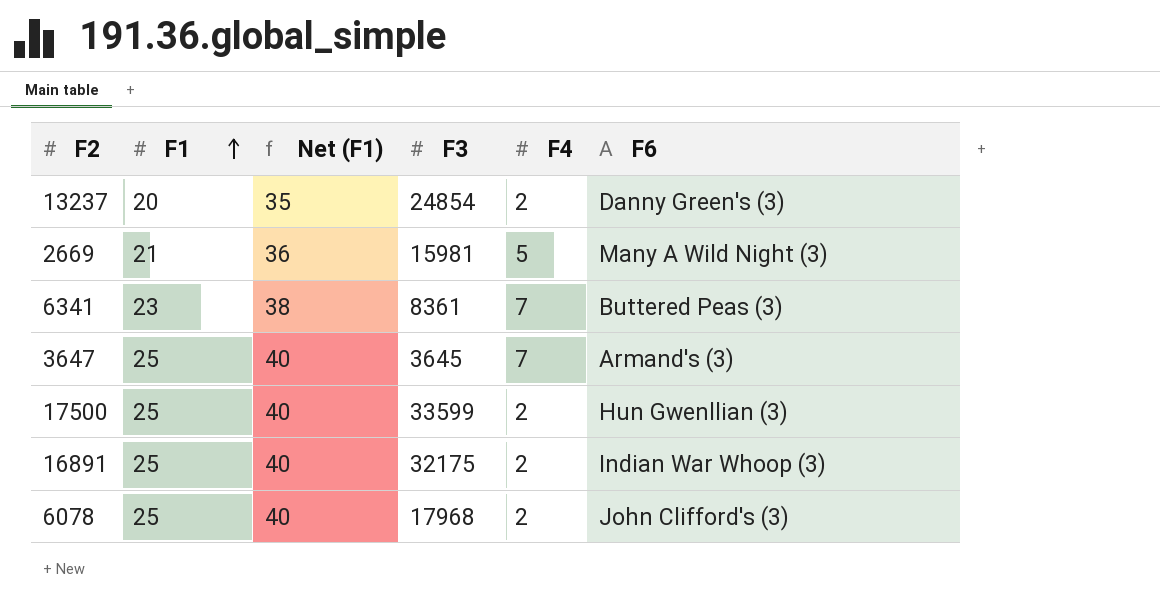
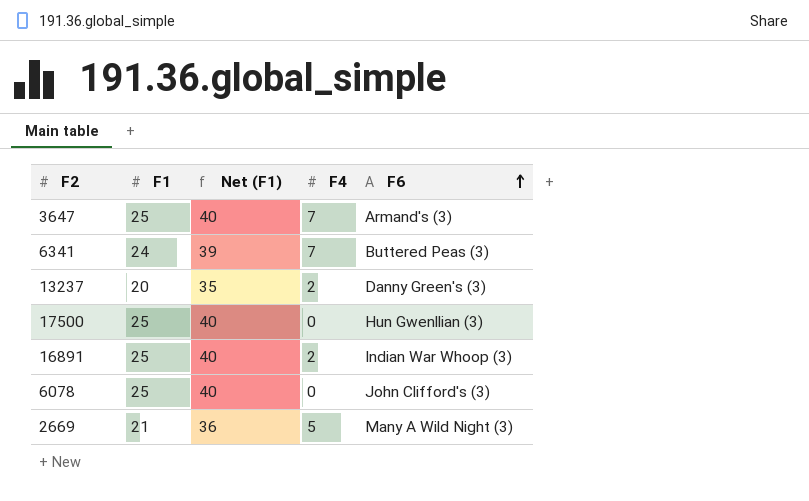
row order: F1 ascending -> F6 ascending
column F3 | position: 4 -> none
6341 | F1: 23 -> 24
6341 | Net (F1): 38 -> 39
17500 | F4: 2 -> 0
6078 | F4: 2 -> 0

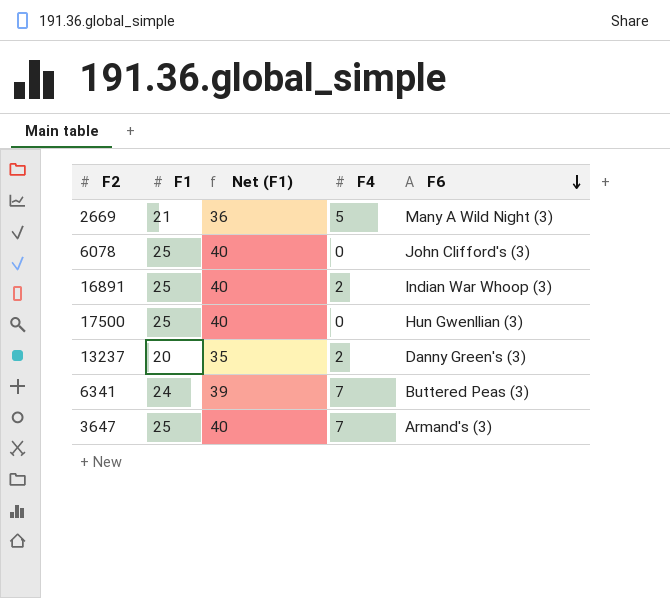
row order: F6 ascending -> F6 descending

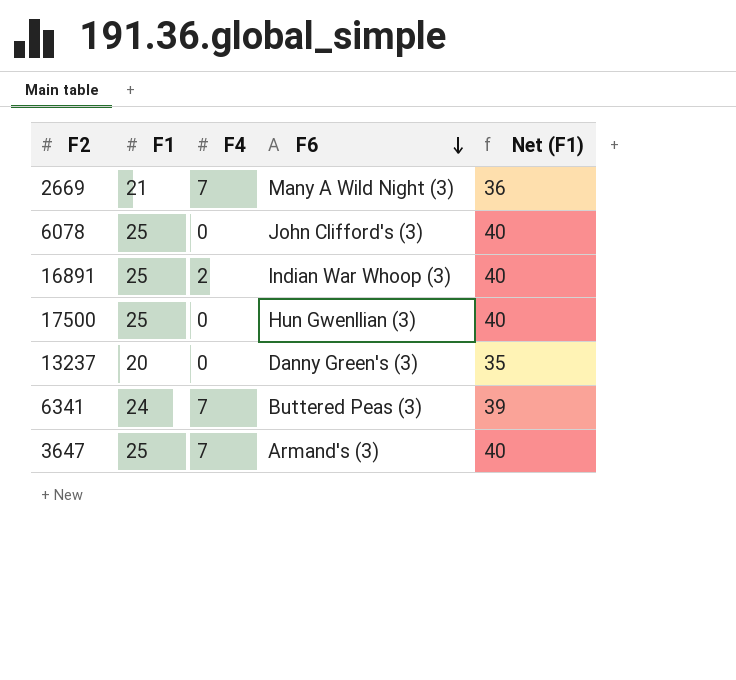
column Net (F1) | position: 3 -> 5
2669 | F4: 5 -> 7
13237 | F4: 2 -> 0

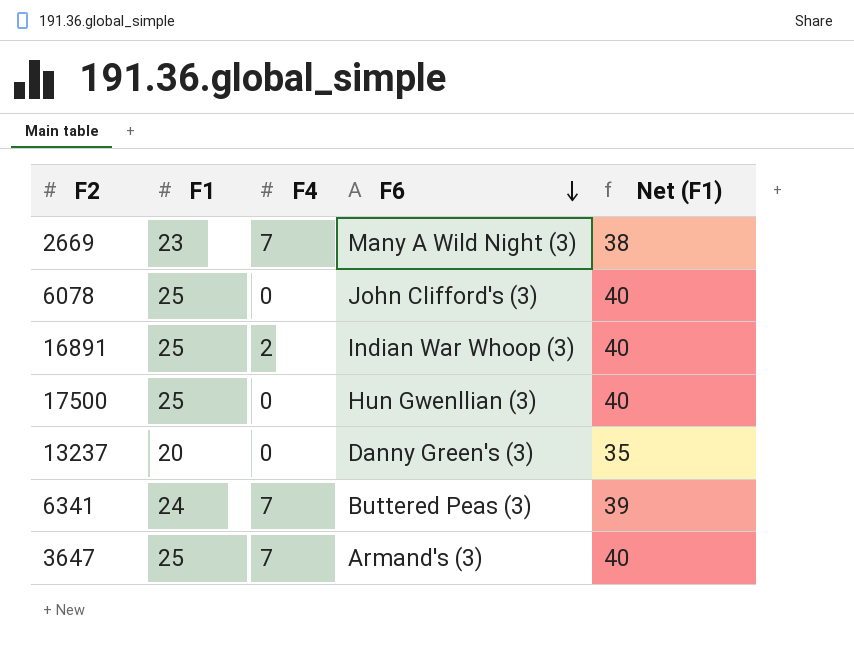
2669 | F1: 21 -> 23
2669 | Net (F1): 36 -> 38

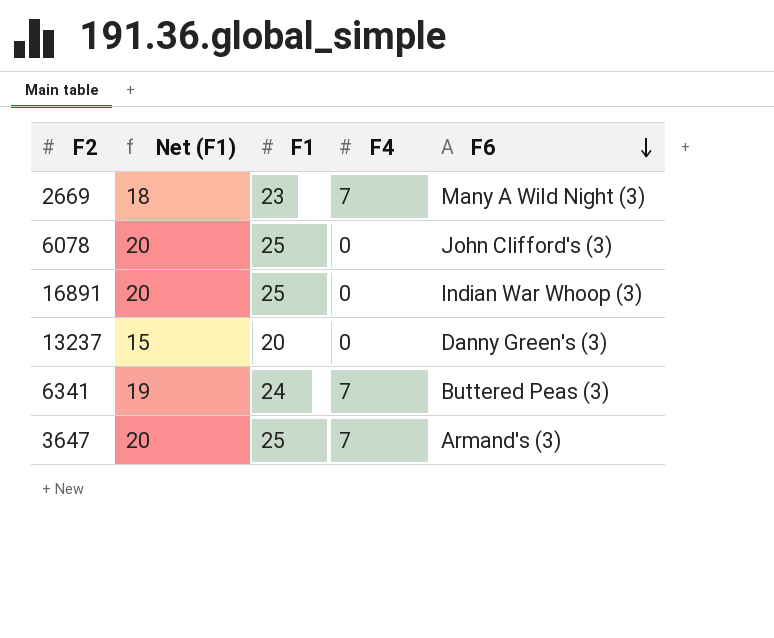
column Net (F1) | formula: [F1] + 15 -> [F1] - 5
column Net (F1) | position: 5 -> 2
row 17500: 25 | 0 | Hun Gwenllian (3) | 40 -> none
16891 | F4: 2 -> 0

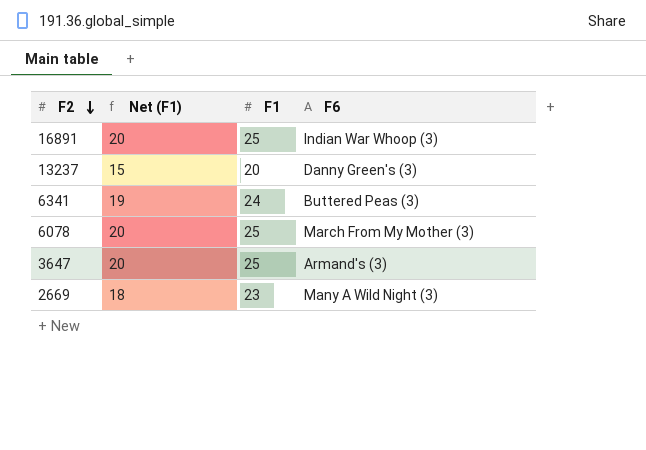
row order: F6 descending -> F2 descending
column F4 | position: 4 -> none
6078 | F6: John Clifford's (3) -> March From My Mother (3)

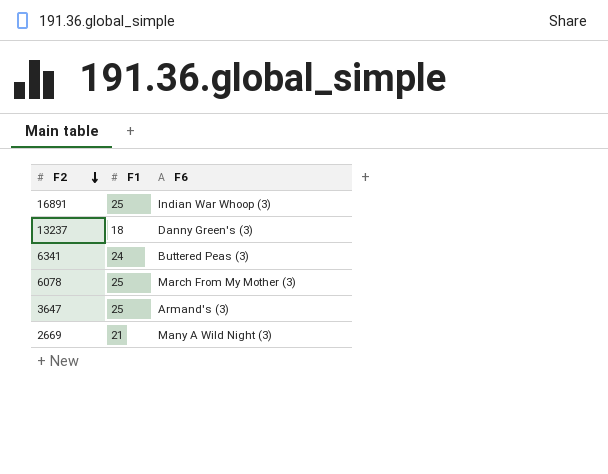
column Net (F1) | formula: [F1] - 5 -> none
13237 | F1: 20 -> 18
2669 | F1: 23 -> 21

